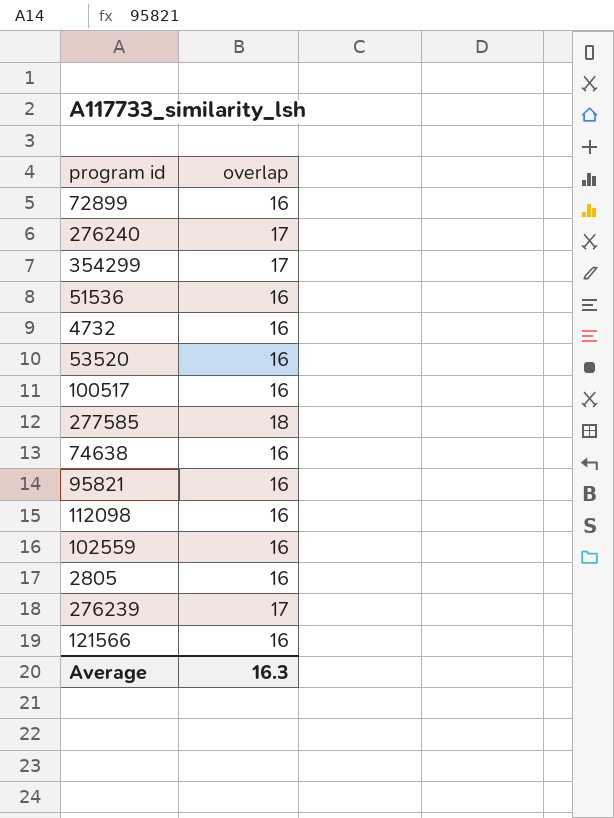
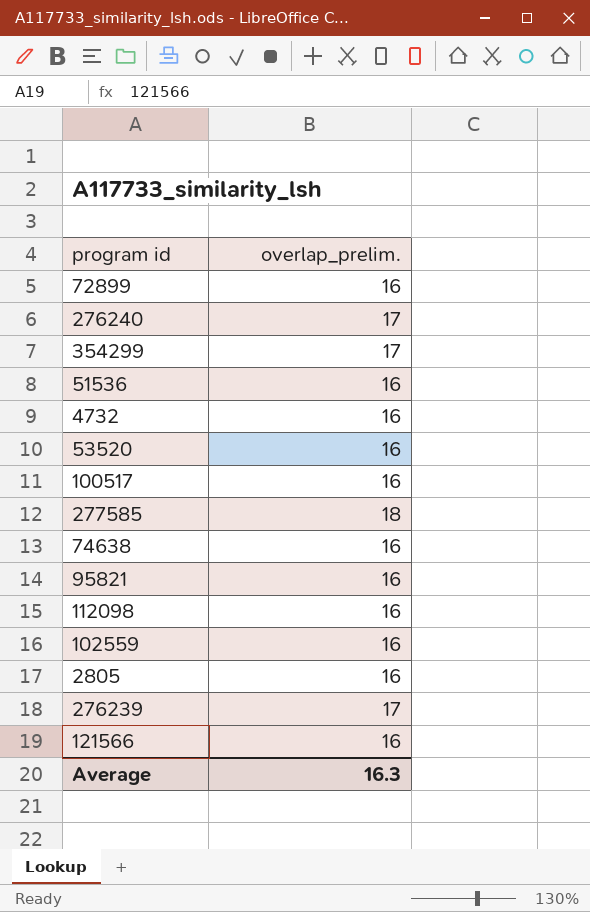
column name: overlap -> overlap_prelim.

